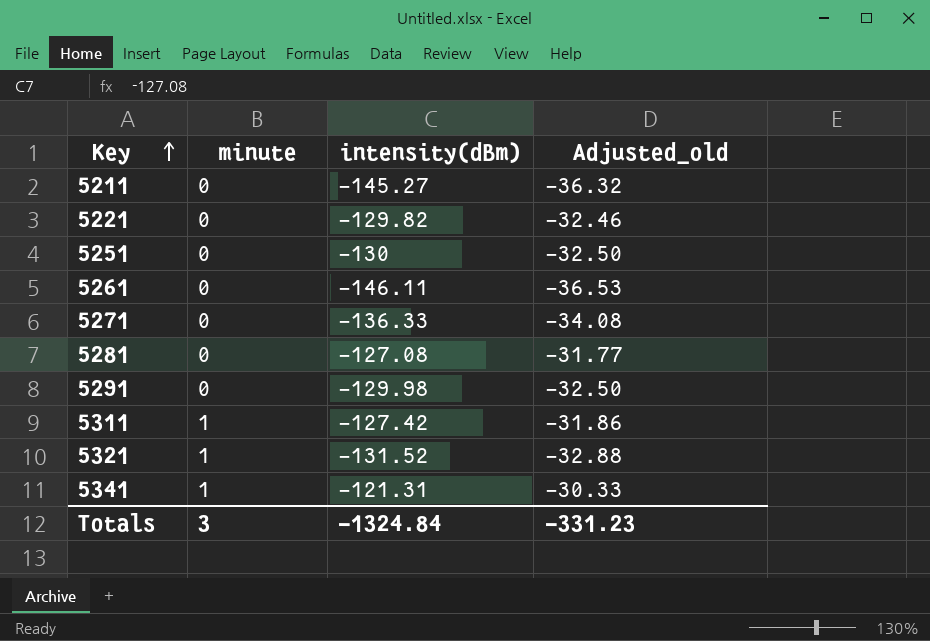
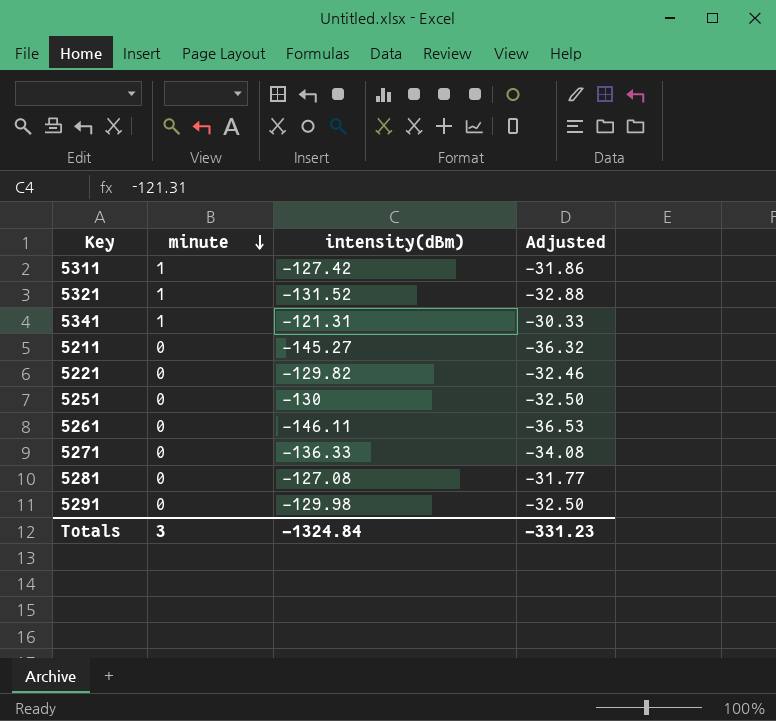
row order: Key ascending -> minute descending
column name: Adjusted_old -> Adjusted

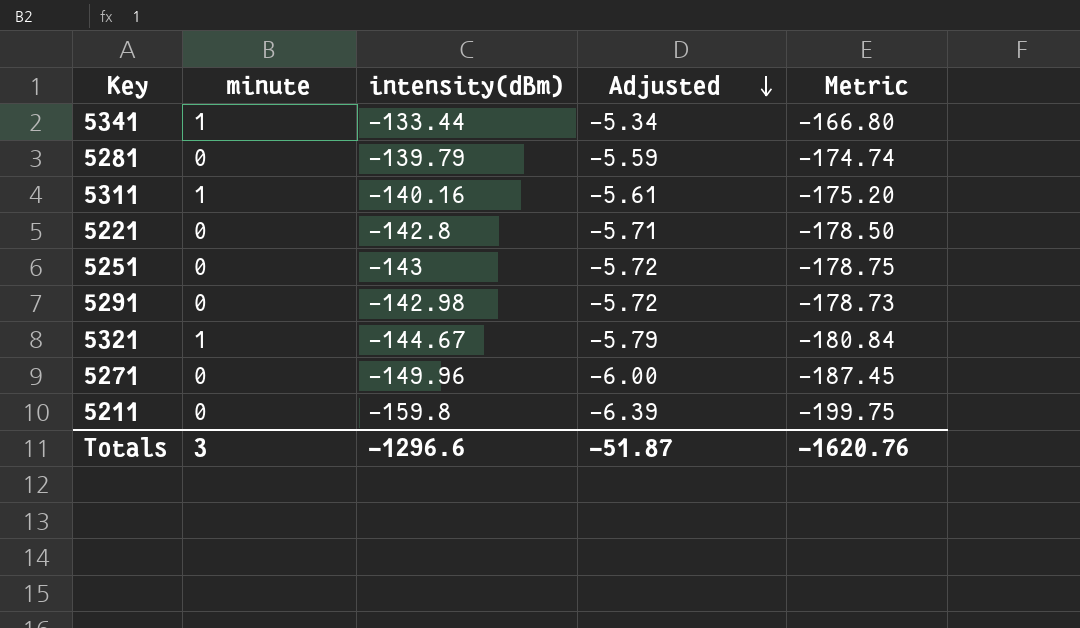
row order: minute descending -> Adjusted descending
column Adjusted | formula: [intensity(dBm)] * 0.25 -> [intensity(dBm)] * 0.04
column Metric | formula: none -> [intensity(dBm)] * 1.25
row 5261: 0 | -146.11 | -36.53 -> none
5341 | intensity(dBm): -121.31 -> -133.44
5281 | intensity(dBm): -127.08 -> -139.79
5311 | intensity(dBm): -127.42 -> -140.16
5221 | intensity(dBm): -129.82 -> -142.8
5251 | intensity(dBm): -130 -> -143
5291 | intensity(dBm): -129.98 -> -142.98
5321 | intensity(dBm): -131.52 -> -144.67
5271 | intensity(dBm): -136.33 -> -149.96
5211 | intensity(dBm): -145.27 -> -159.8
Totals | intensity(dBm): -1324.84 -> -1296.6
Totals | Adjusted: -331.23 -> -51.87

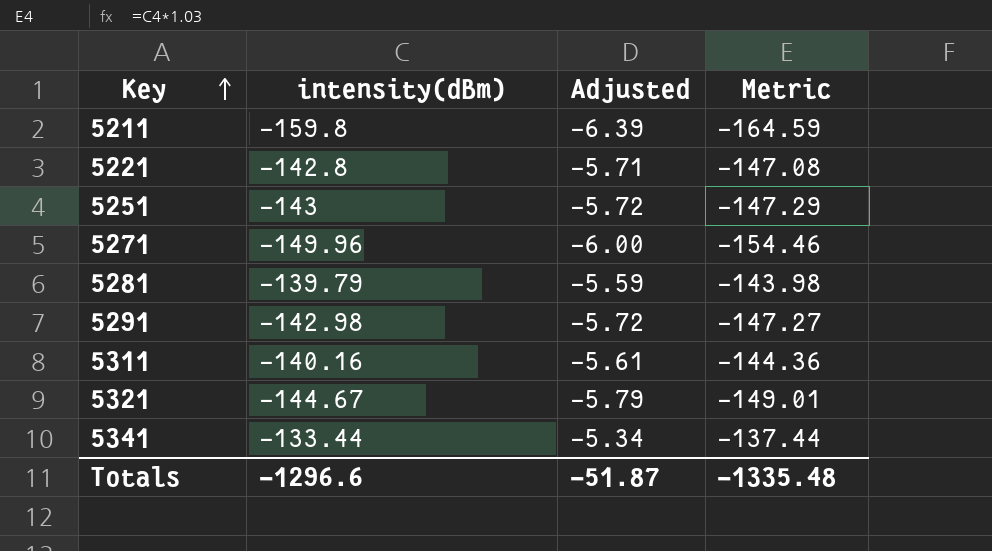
row order: Adjusted descending -> Key ascending
column minute | position: 2 -> none
column Metric | formula: [intensity(dBm)] * 1.25 -> [intensity(dBm)] * 1.03
Totals | Metric: -1620.76 -> -1335.48

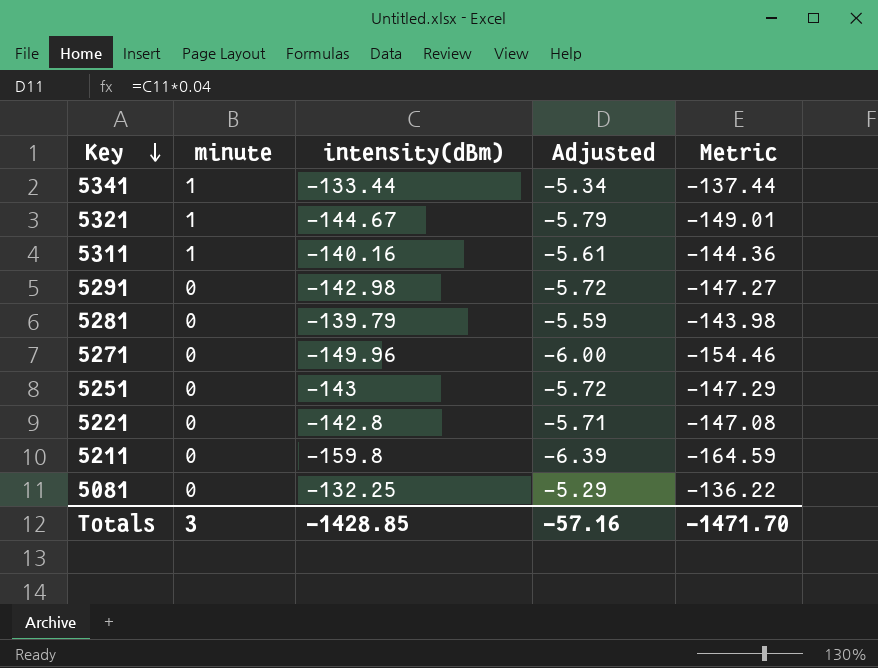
row order: Key ascending -> Key descending
column minute | position: none -> 2
row 5081: none -> 0 | -132.25 | -5.29 | -136.22
Totals | intensity(dBm): -1296.6 -> -1428.85
Totals | Adjusted: -51.87 -> -57.16
Totals | Metric: -1335.48 -> -1471.70

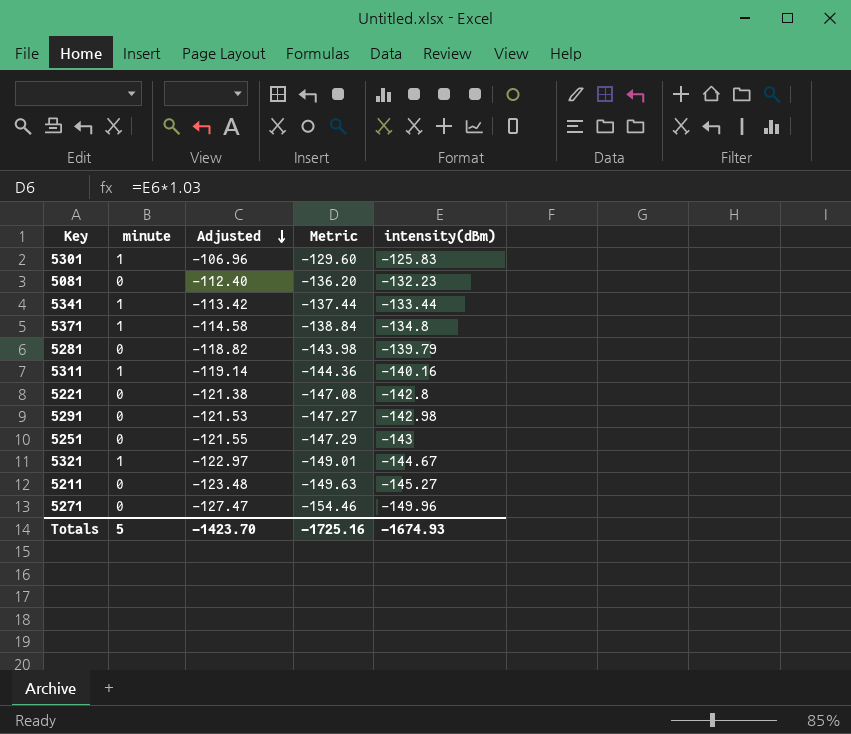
row order: Key descending -> Adjusted descending
column Adjusted | formula: [intensity(dBm)] * 0.04 -> [intensity(dBm)] * 0.85
column intensity(dBm) | position: 3 -> 5
row 5301: none -> 1 | -106.96 | -129.60 | -125.83
5081 | Metric: -136.22 -> -136.20
5081 | intensity(dBm): -132.25 -> -132.23
row 5371: none -> 1 | -114.58 | -138.84 | -134.8
5211 | Metric: -164.59 -> -149.63
5211 | intensity(dBm): -159.8 -> -145.27
Totals | minute: 3 -> 5
Totals | Adjusted: -57.16 -> -1423.70
Totals | Metric: -1471.70 -> -1725.16
Totals | intensity(dBm): -1428.85 -> -1674.93

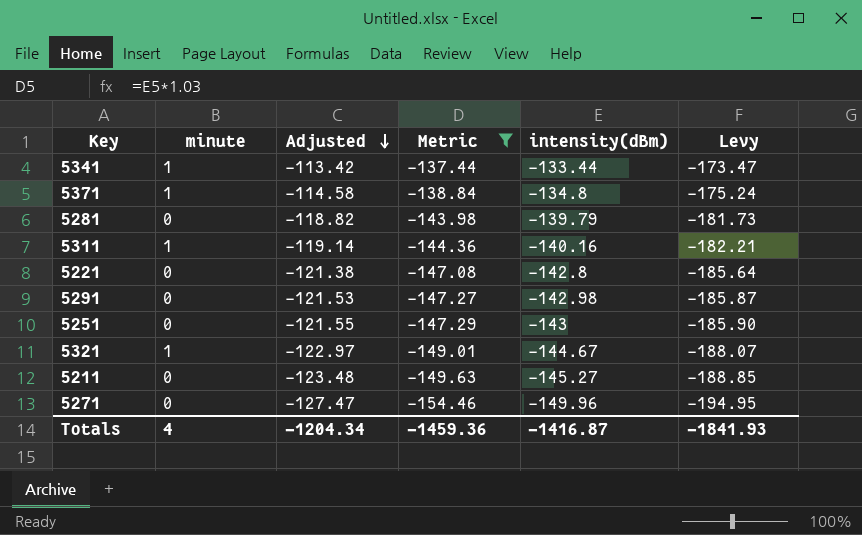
filter: none -> Metric <= -137.44
column Levy | formula: none -> [intensity(dBm)] * 1.3
Totals | minute: 5 -> 4
Totals | Adjusted: -1423.70 -> -1204.34
Totals | Metric: -1725.16 -> -1459.36
Totals | intensity(dBm): -1674.93 -> -1416.87

